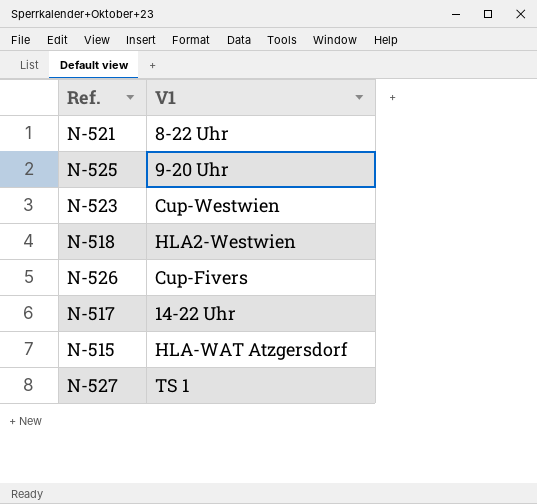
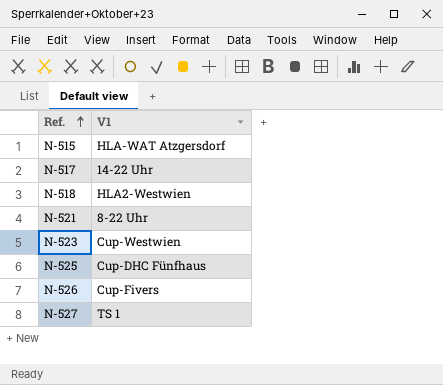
row order: none -> Ref. ascending
N-525 | V1: 9-20 Uhr -> Cup-DHC Fünfhaus

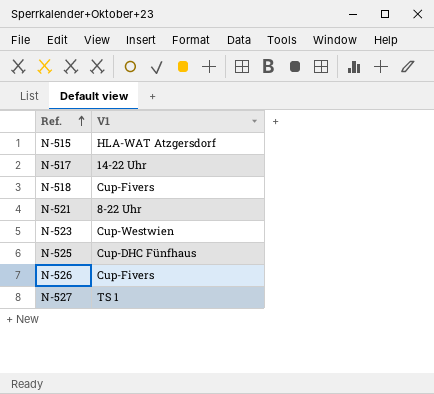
N-518 | V1: HLA2-Westwien -> Cup-Fivers

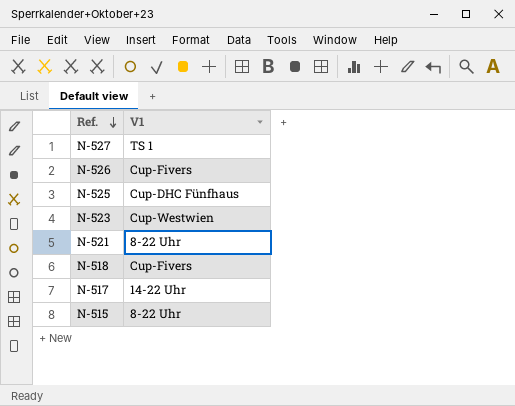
row order: Ref. ascending -> Ref. descending
N-515 | V1: HLA-WAT Atzgersdorf -> 8-22 Uhr

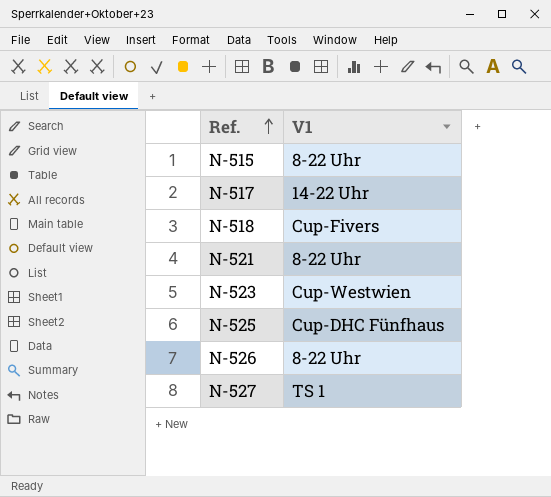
row order: Ref. descending -> Ref. ascending
N-526 | V1: Cup-Fivers -> 8-22 Uhr

